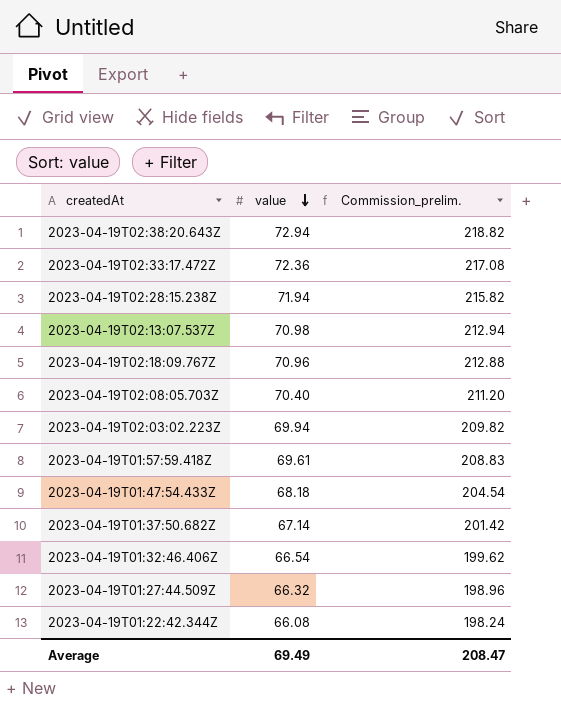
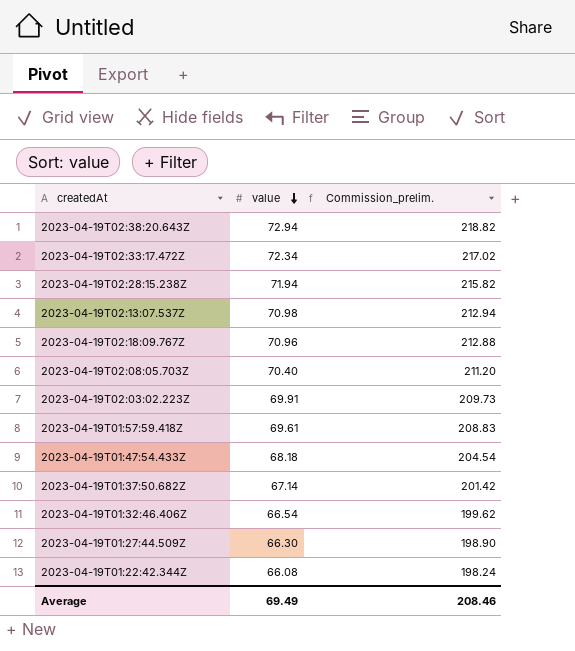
2023-04-19T02:33:17.472Z | value: 72.36 -> 72.34
2023-04-19T02:33:17.472Z | Commission_prelim.: 217.08 -> 217.02
2023-04-19T02:03:02.223Z | value: 69.94 -> 69.91
2023-04-19T02:03:02.223Z | Commission_prelim.: 209.82 -> 209.73
2023-04-19T01:27:44.509Z | value: 66.32 -> 66.30
2023-04-19T01:27:44.509Z | Commission_prelim.: 198.96 -> 198.90
Average | Commission_prelim.: 208.47 -> 208.46

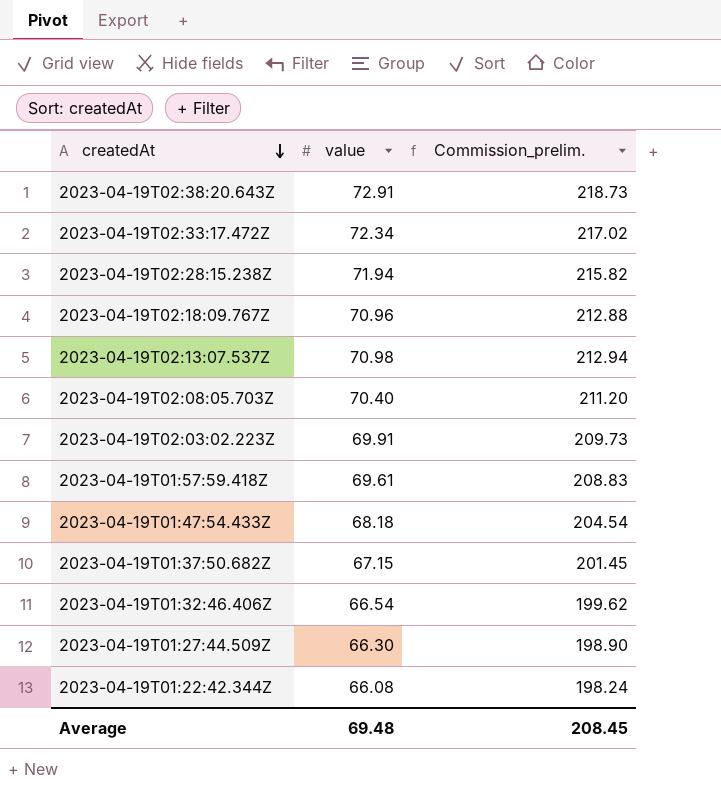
row order: value descending -> createdAt descending
2023-04-19T02:38:20.643Z | value: 72.94 -> 72.91
2023-04-19T02:38:20.643Z | Commission_prelim.: 218.82 -> 218.73
2023-04-19T01:37:50.682Z | value: 67.14 -> 67.15
2023-04-19T01:37:50.682Z | Commission_prelim.: 201.42 -> 201.45
Average | value: 69.49 -> 69.48
Average | Commission_prelim.: 208.46 -> 208.45

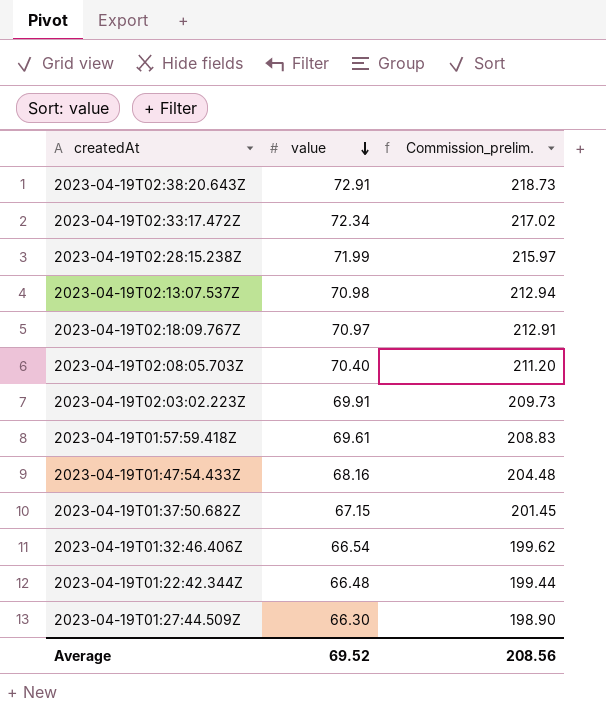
row order: createdAt descending -> value descending
2023-04-19T02:28:15.238Z | value: 71.94 -> 71.99
2023-04-19T02:28:15.238Z | Commission_prelim.: 215.82 -> 215.97
2023-04-19T02:18:09.767Z | value: 70.96 -> 70.97
2023-04-19T02:18:09.767Z | Commission_prelim.: 212.88 -> 212.91
2023-04-19T01:47:54.433Z | value: 68.18 -> 68.16
2023-04-19T01:47:54.433Z | Commission_prelim.: 204.54 -> 204.48
2023-04-19T01:22:42.344Z | value: 66.08 -> 66.48
2023-04-19T01:22:42.344Z | Commission_prelim.: 198.24 -> 199.44
Average | value: 69.48 -> 69.52
Average | Commission_prelim.: 208.45 -> 208.56

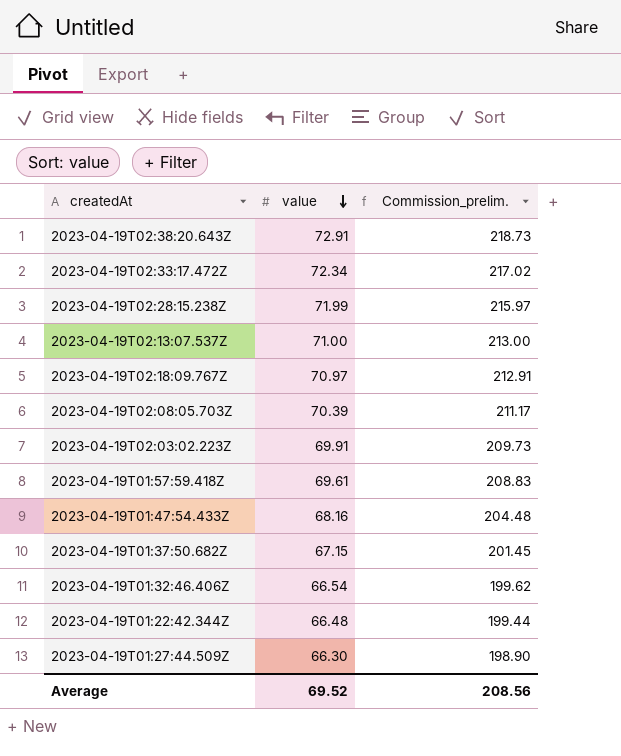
2023-04-19T02:13:07.537Z | value: 70.98 -> 71.00
2023-04-19T02:13:07.537Z | Commission_prelim.: 212.94 -> 213.00
2023-04-19T02:08:05.703Z | value: 70.40 -> 70.39
2023-04-19T02:08:05.703Z | Commission_prelim.: 211.20 -> 211.17

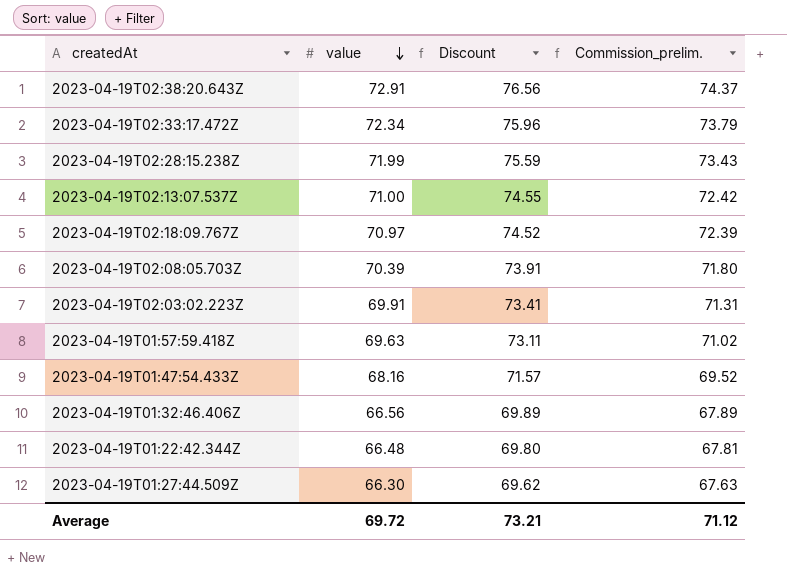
column Discount | formula: none -> [value] * 1.05
column Commission_prelim. | formula: [value] * 3 -> [value] * 1.02
row 2023-04-19T01:37:50.682Z: 67.15 | 201.45 -> none
2023-04-19T01:57:59.418Z | value: 69.61 -> 69.63
2023-04-19T01:32:46.406Z | value: 66.54 -> 66.56
Average | value: 69.52 -> 69.72
Average | Commission_prelim.: 208.56 -> 71.12

